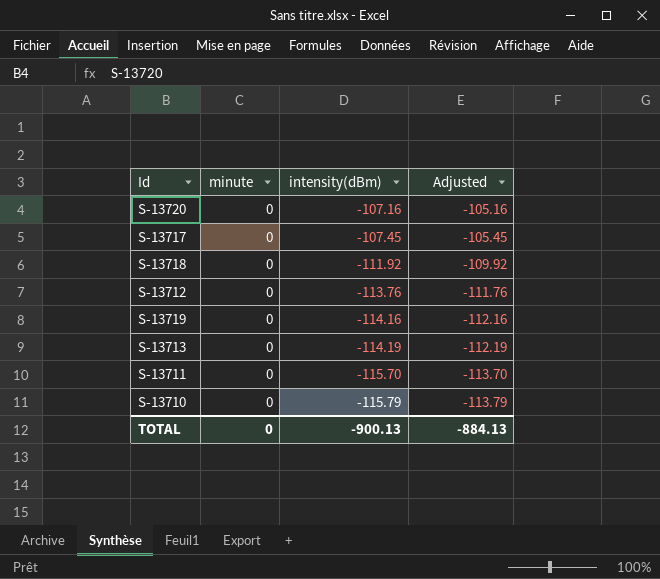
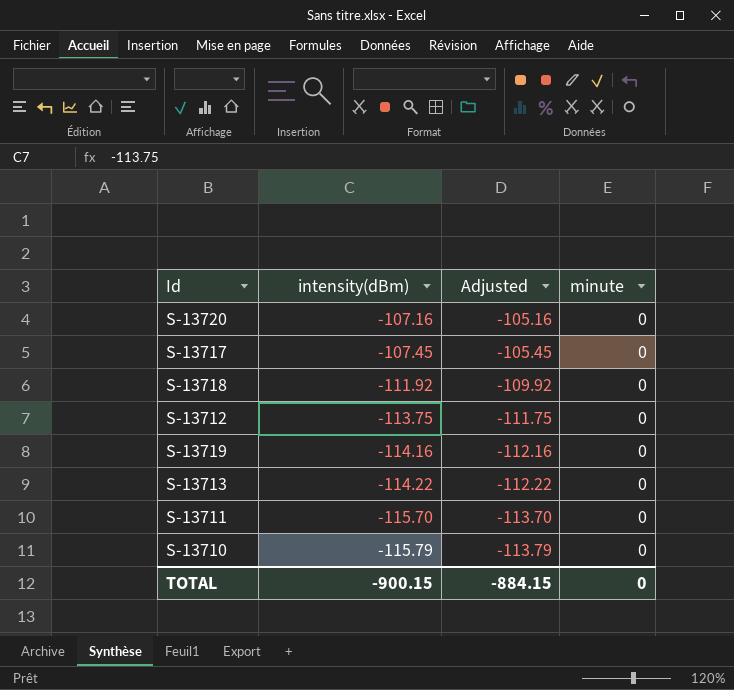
column minute | position: 2 -> 4
S-13712 | intensity(dBm): -113.76 -> -113.75
S-13712 | Adjusted: -111.76 -> -111.75
S-13713 | intensity(dBm): -114.19 -> -114.22
S-13713 | Adjusted: -112.19 -> -112.22
TOTAL | intensity(dBm): -900.13 -> -900.15
TOTAL | Adjusted: -884.13 -> -884.15

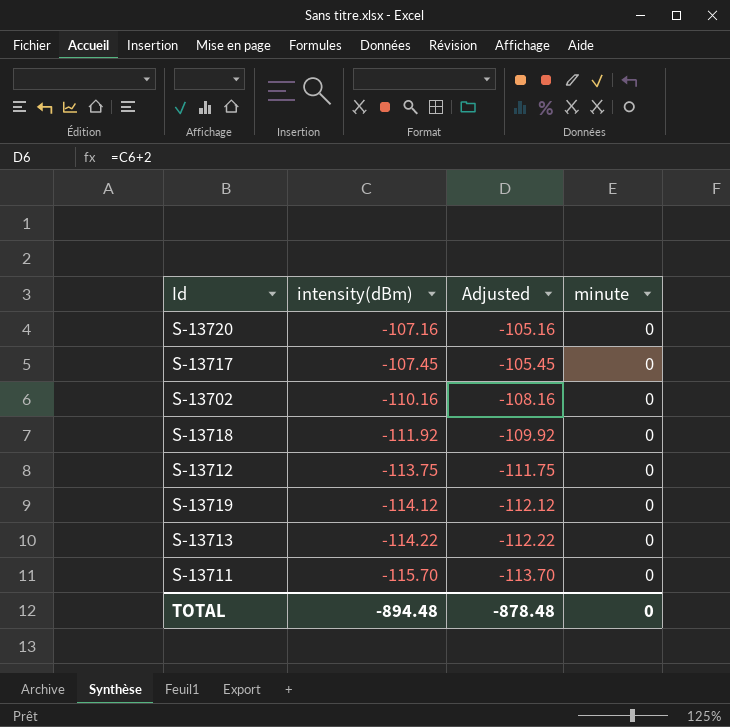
row S-13710: -115.79 | -113.79 | 0 -> none
row S-13702: none -> -110.16 | -108.16 | 0
S-13719 | intensity(dBm): -114.16 -> -114.12
S-13719 | Adjusted: -112.16 -> -112.12
TOTAL | intensity(dBm): -900.15 -> -894.48
TOTAL | Adjusted: -884.15 -> -878.48

